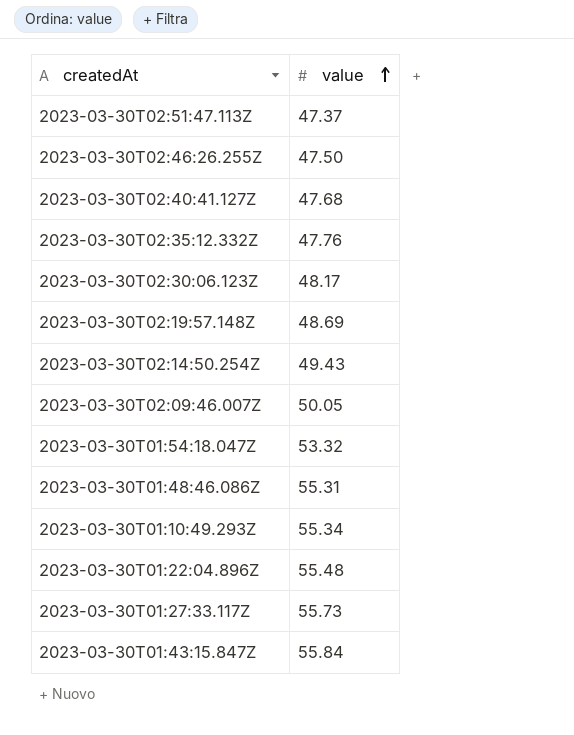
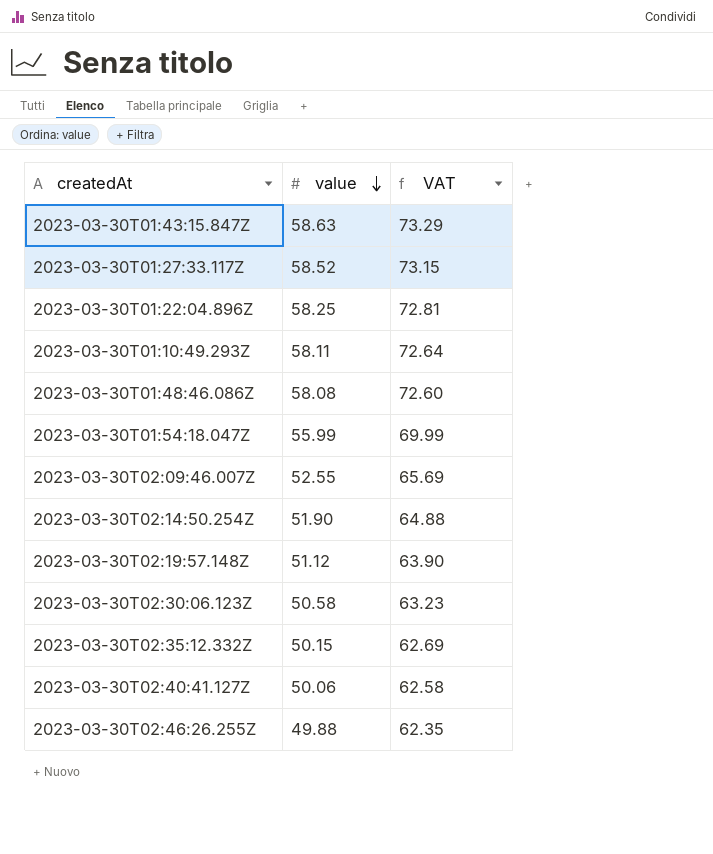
row order: value ascending -> value descending
column VAT | formula: none -> [value] * 1.25
row 2023-03-30T02:51:47.113Z: 47.37 -> none
2023-03-30T01:43:15.847Z | value: 55.84 -> 58.63
2023-03-30T01:27:33.117Z | value: 55.73 -> 58.52
2023-03-30T01:22:04.896Z | value: 55.48 -> 58.25
2023-03-30T01:10:49.293Z | value: 55.34 -> 58.11
2023-03-30T01:48:46.086Z | value: 55.31 -> 58.08
2023-03-30T01:54:18.047Z | value: 53.32 -> 55.99
2023-03-30T02:09:46.007Z | value: 50.05 -> 52.55
2023-03-30T02:14:50.254Z | value: 49.43 -> 51.90
2023-03-30T02:19:57.148Z | value: 48.69 -> 51.12
2023-03-30T02:30:06.123Z | value: 48.17 -> 50.58
2023-03-30T02:35:12.332Z | value: 47.76 -> 50.15
2023-03-30T02:40:41.127Z | value: 47.68 -> 50.06
2023-03-30T02:46:26.255Z | value: 47.50 -> 49.88

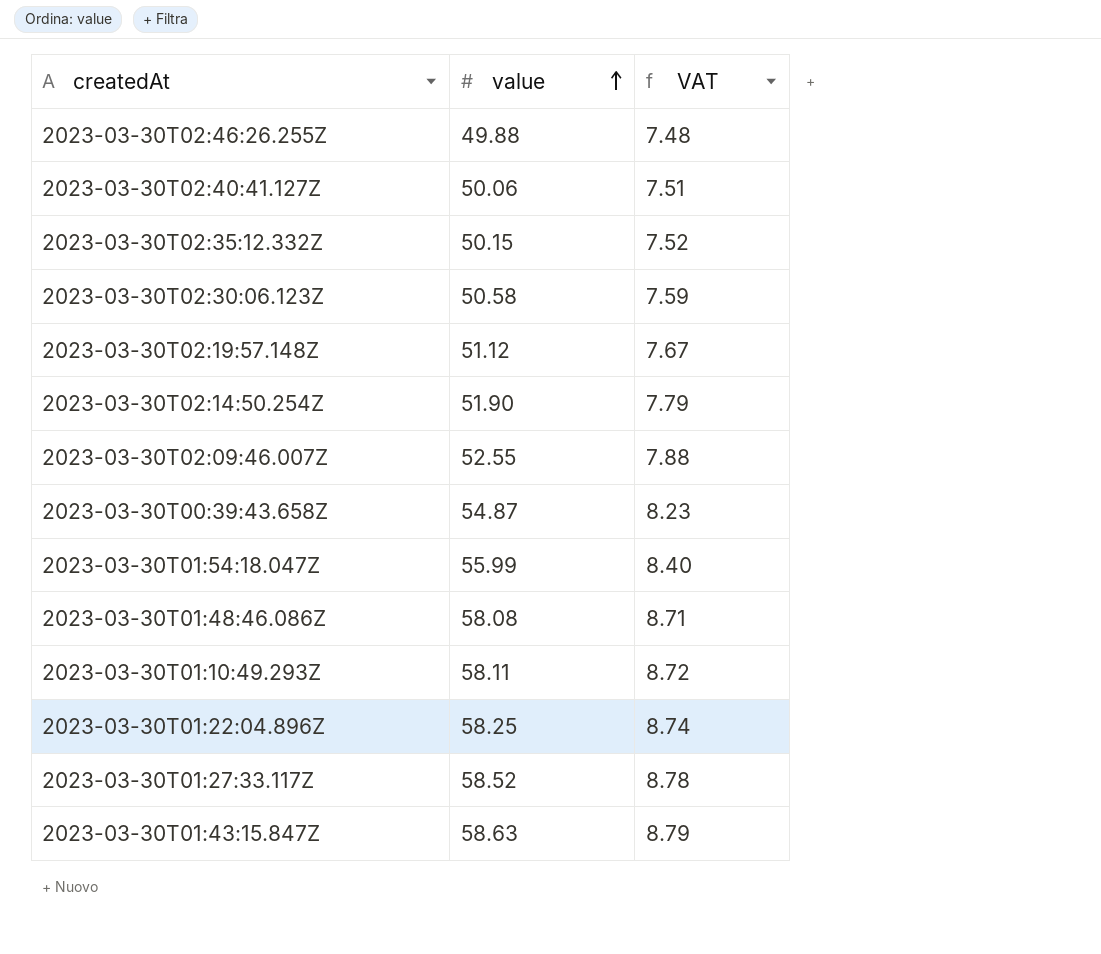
row order: value descending -> value ascending
column VAT | formula: [value] * 1.25 -> [value] * 0.15
row 2023-03-30T00:39:43.658Z: none -> 54.87 | 8.23

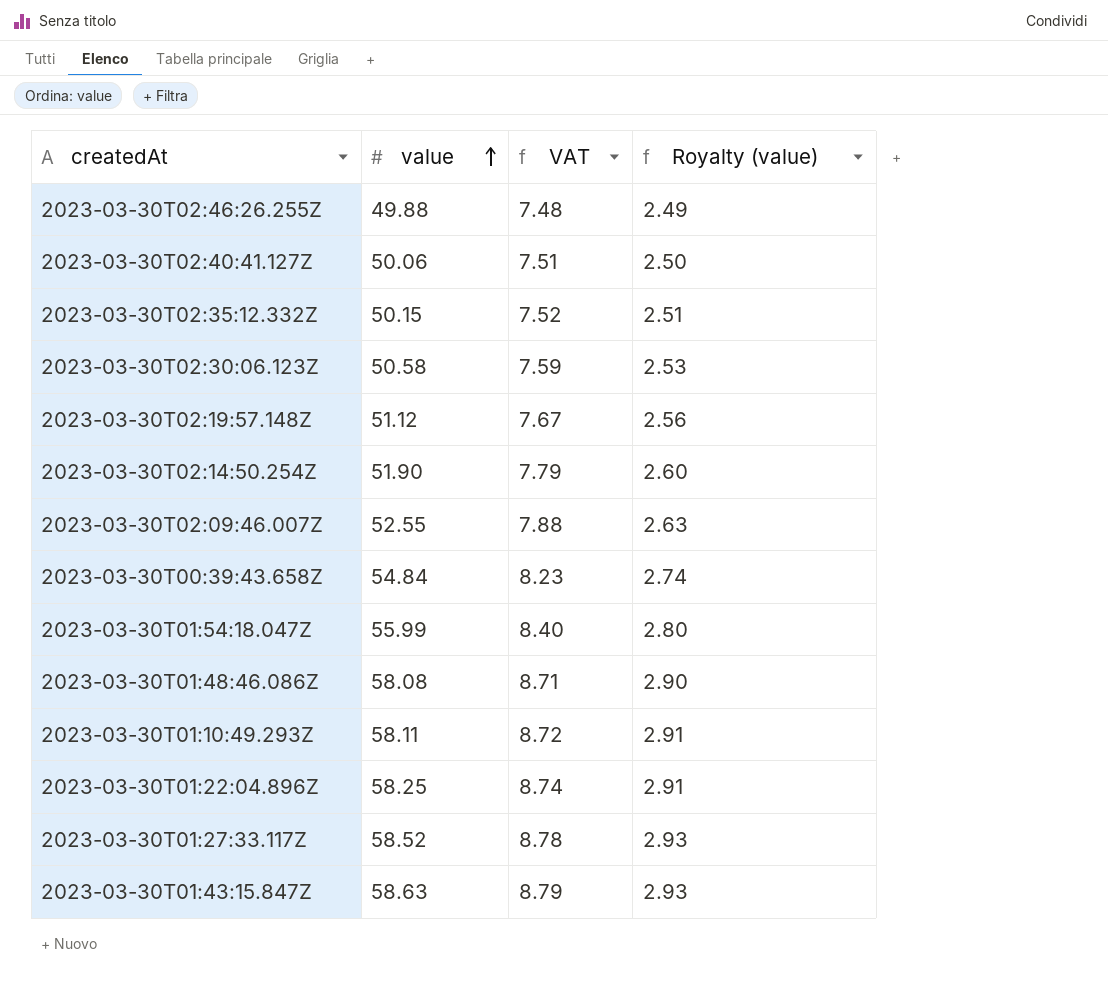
column Royalty (value) | formula: none -> [value] * 0.05
2023-03-30T00:39:43.658Z | value: 54.87 -> 54.84

